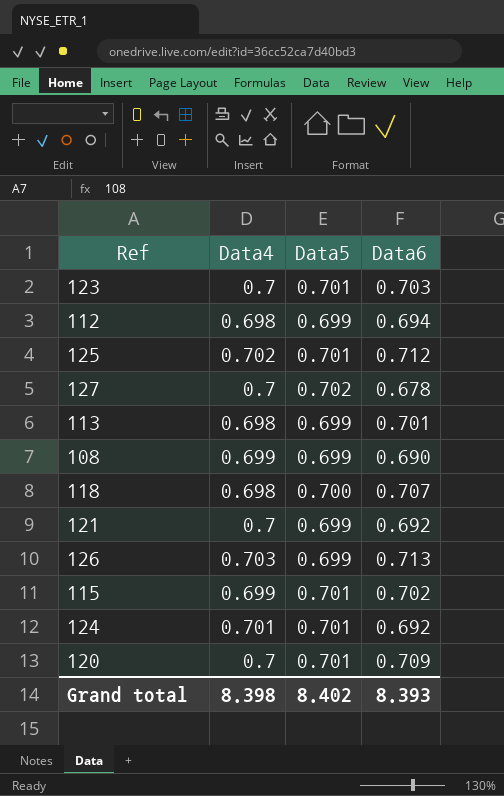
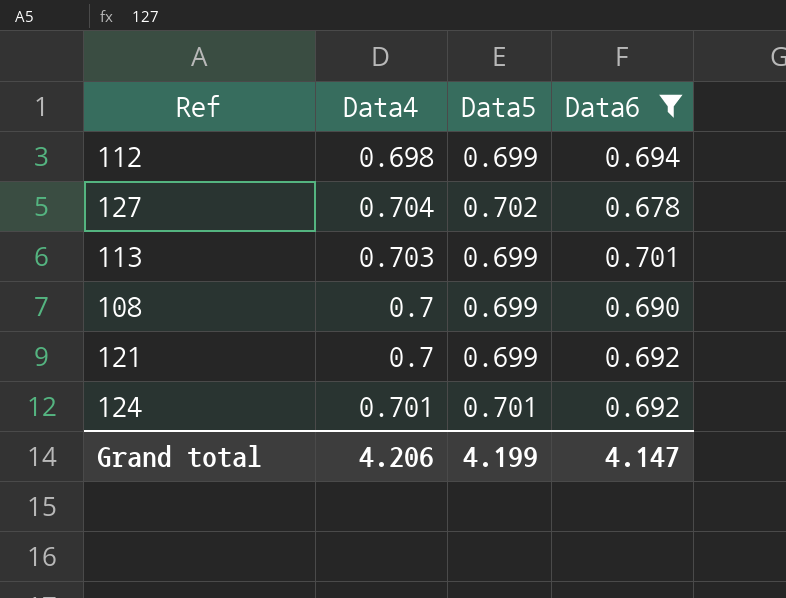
filter: none -> Data6 <= 0.701
127 | Data4: 0.7 -> 0.704
113 | Data4: 0.698 -> 0.703
108 | Data4: 0.699 -> 0.7
Grand total | Data4: 8.398 -> 4.206
Grand total | Data5: 8.402 -> 4.199
Grand total | Data6: 8.393 -> 4.147

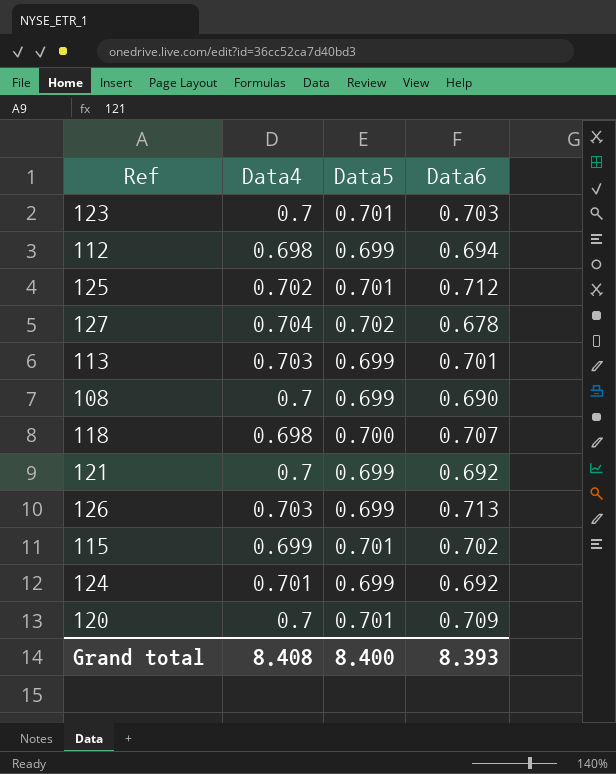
filter: Data6 <= 0.701 -> none
124 | Data5: 0.701 -> 0.699
Grand total | Data4: 4.206 -> 8.408
Grand total | Data5: 4.199 -> 8.400
Grand total | Data6: 4.147 -> 8.393

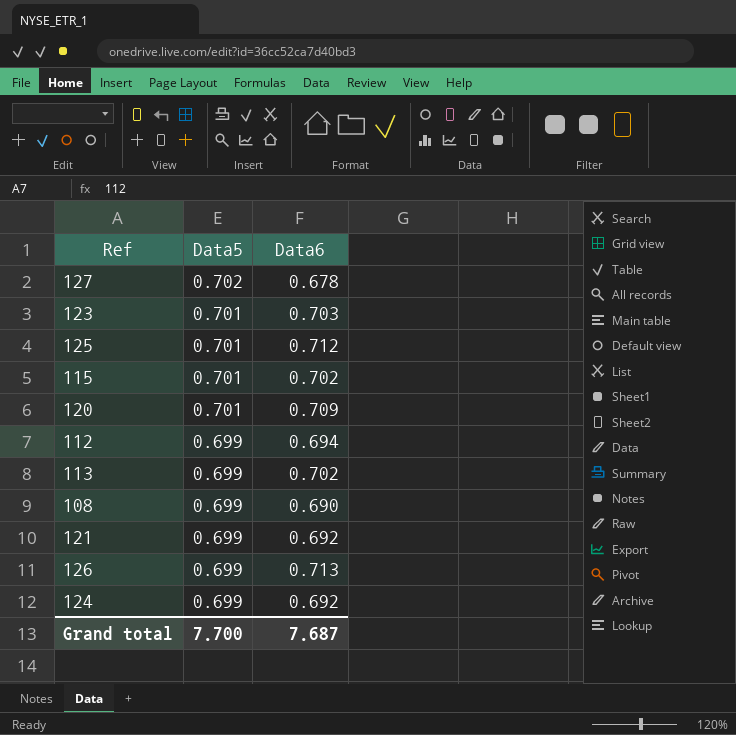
row order: none -> Data5 descending
column Data4 | position: 2 -> none
row 118: 0.698 | 0.700 | 0.707 -> none
113 | Data6: 0.701 -> 0.702
Grand total | Data5: 8.400 -> 7.700
Grand total | Data6: 8.393 -> 7.687

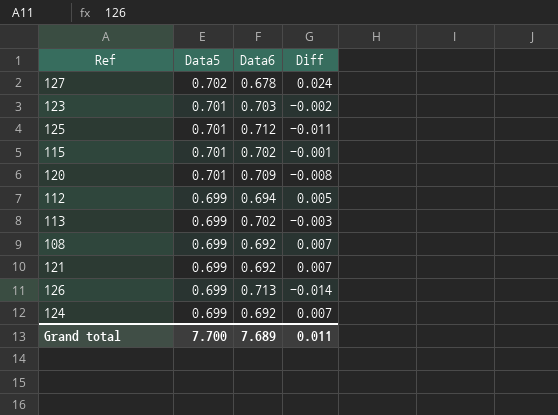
column Diff | formula: none -> [Data5] - [Data6]
108 | Data6: 0.690 -> 0.692
Grand total | Data6: 7.687 -> 7.689

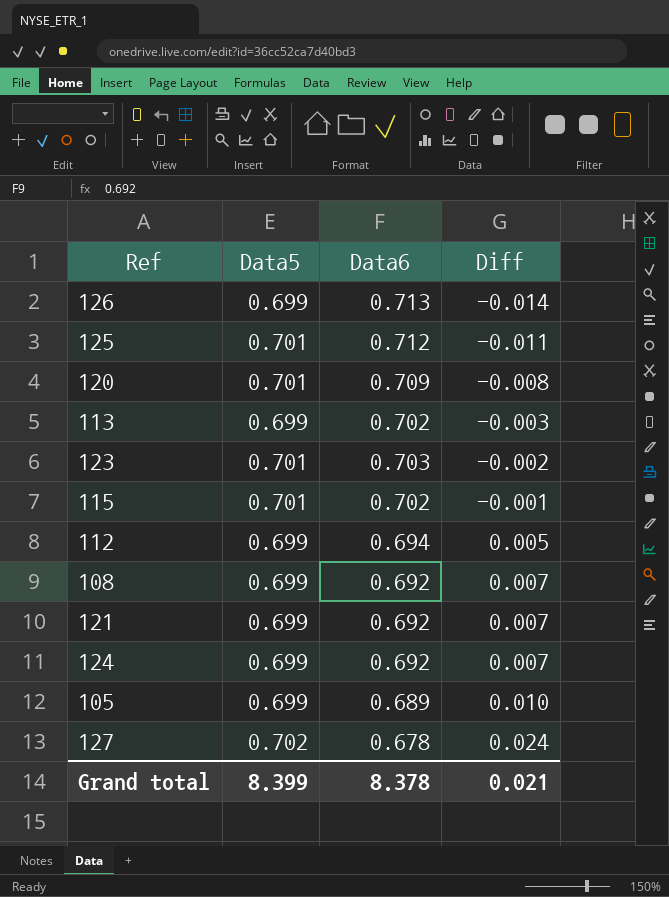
row order: Data5 descending -> Diff ascending
row 105: none -> 0.699 | 0.689 | 0.010
Grand total | Data5: 7.700 -> 8.399
Grand total | Data6: 7.689 -> 8.378
Grand total | Diff: 0.011 -> 0.021

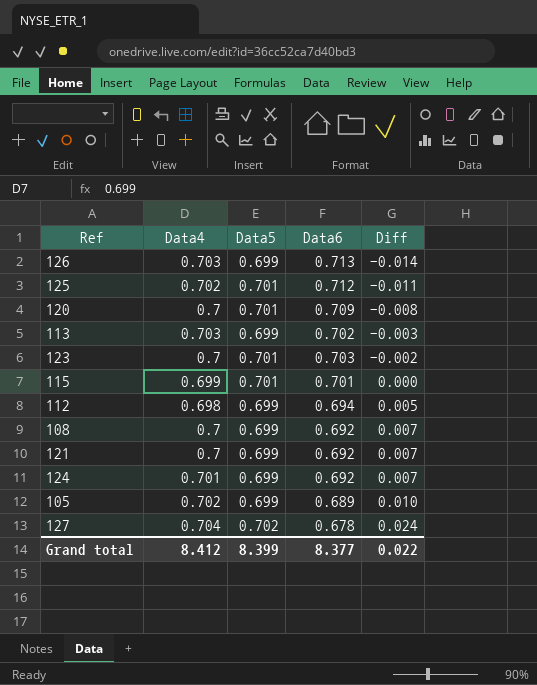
column Data4 | position: none -> 2
115 | Data6: 0.702 -> 0.701
115 | Diff: -0.001 -> 0.000
Grand total | Data6: 8.378 -> 8.377
Grand total | Diff: 0.021 -> 0.022

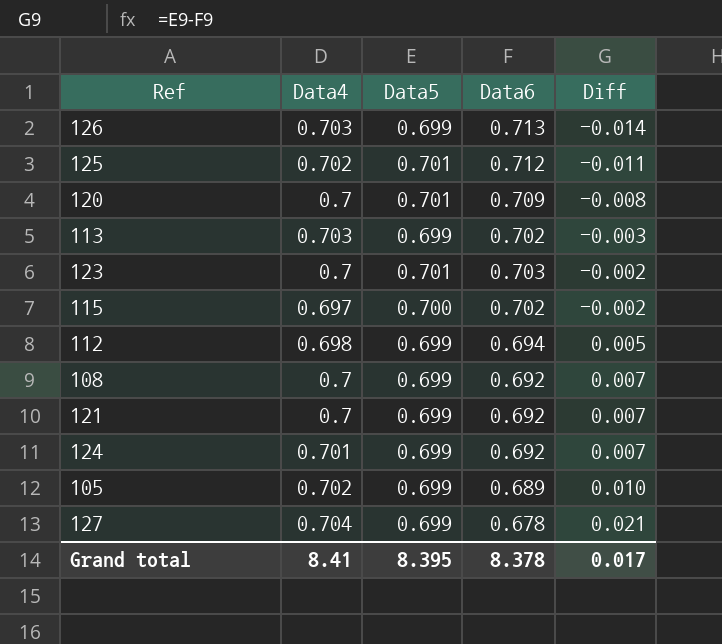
115 | Data4: 0.699 -> 0.697
115 | Data5: 0.701 -> 0.700
115 | Data6: 0.701 -> 0.702
115 | Diff: 0.000 -> -0.002
127 | Data5: 0.702 -> 0.699
127 | Diff: 0.024 -> 0.021
Grand total | Data4: 8.412 -> 8.41
Grand total | Data5: 8.399 -> 8.395
Grand total | Data6: 8.377 -> 8.378
Grand total | Diff: 0.022 -> 0.017

